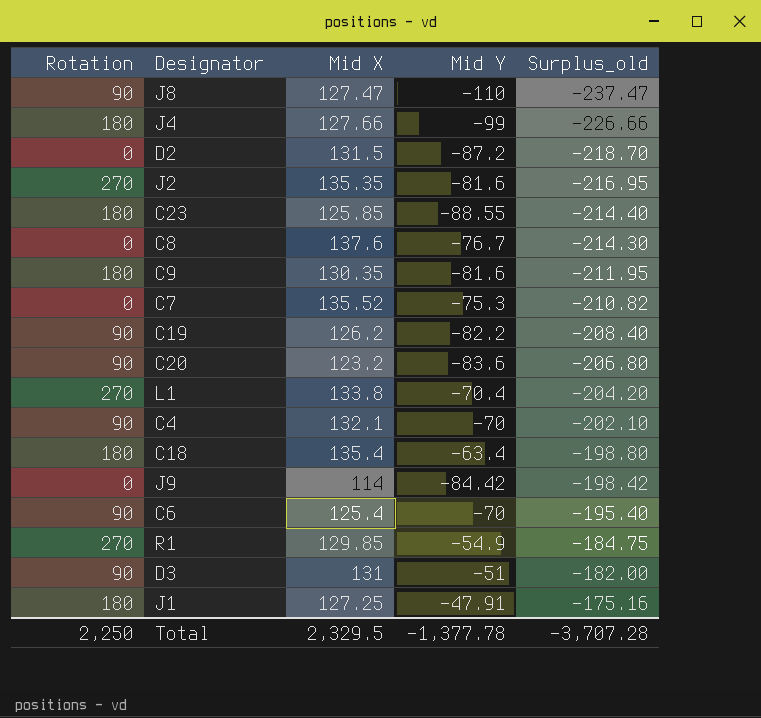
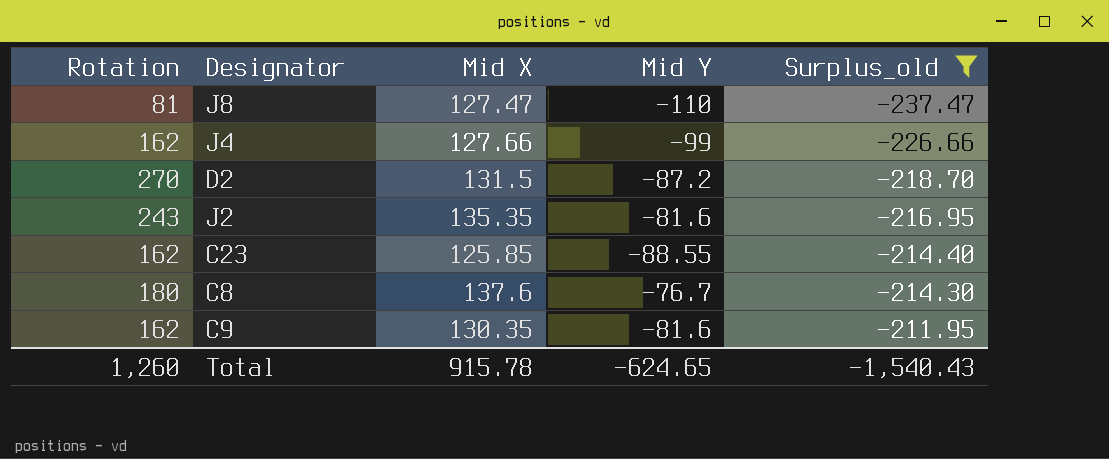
filter: none -> Surplus_old <= -211.95
J8 | Rotation: 90 -> 81
J4 | Rotation: 180 -> 162
D2 | Rotation: 0 -> 270
J2 | Rotation: 270 -> 243
C23 | Rotation: 180 -> 162
C8 | Rotation: 0 -> 180
C9 | Rotation: 180 -> 162
Total | Rotation: 2,250 -> 1,260
Total | Mid X: 2,329.5 -> 915.78
Total | Mid Y: -1,377.78 -> -624.65
Total | Surplus_old: -3,707.28 -> -1,540.43

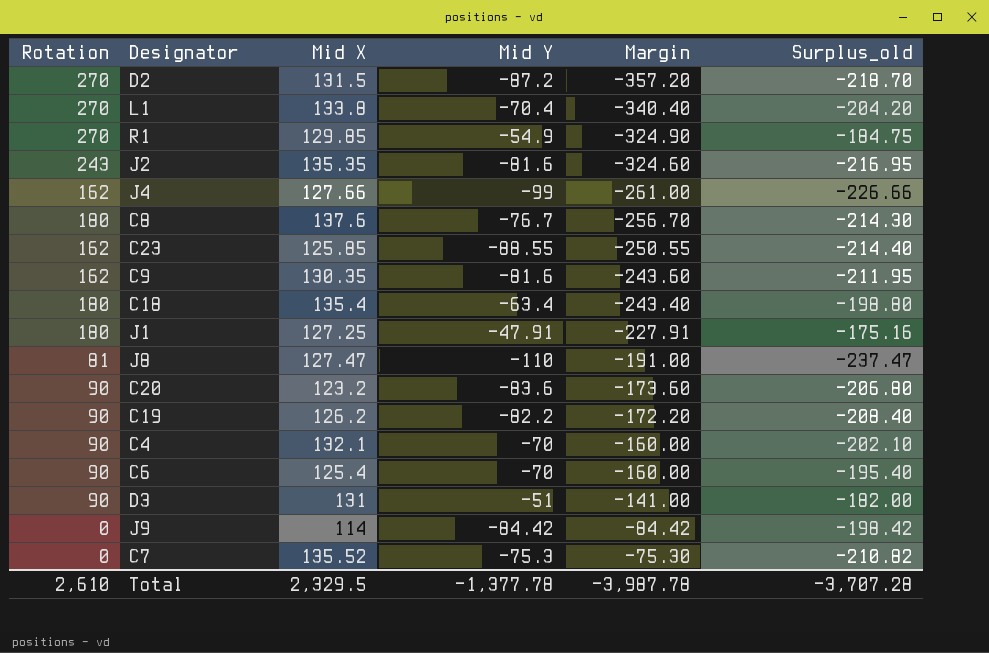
filter: Surplus_old <= -211.95 -> none
row order: Surplus_old ascending -> Margin ascending
column Margin | formula: none -> [Mid Y] - [Rotation]
Total | Rotation: 1,260 -> 2,610
Total | Mid X: 915.78 -> 2,329.5
Total | Mid Y: -624.65 -> -1,377.78
Total | Surplus_old: -1,540.43 -> -3,707.28

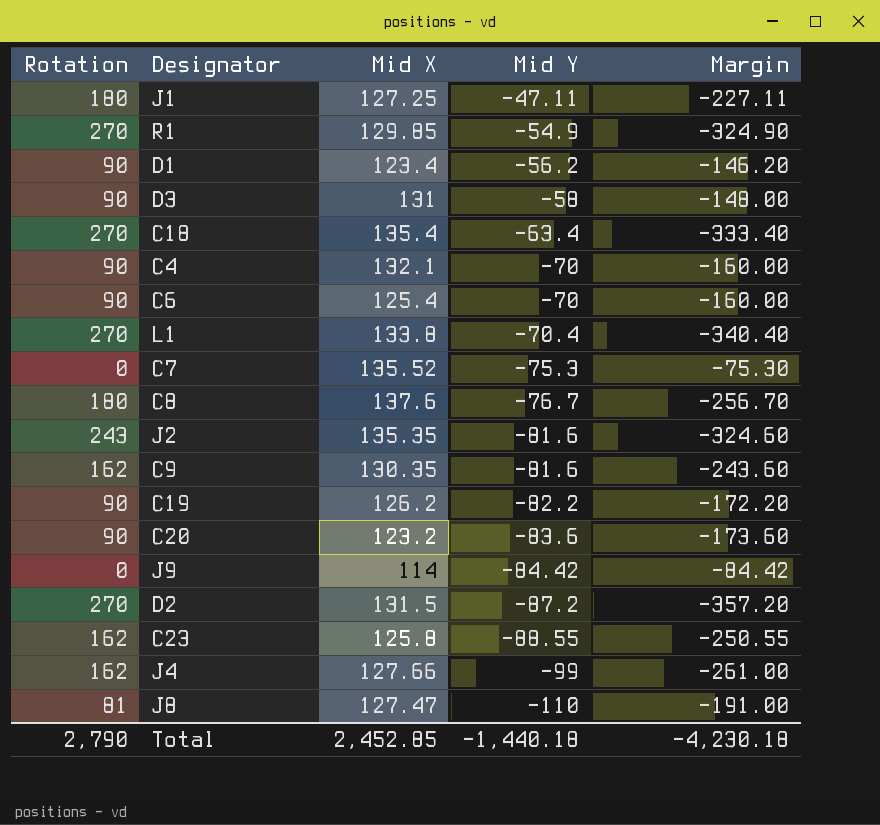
row order: Margin ascending -> Mid Y descending
column Surplus_old | formula: [Mid Y] - [Mid X] -> none
J1 | Mid Y: -47.91 -> -47.11
J1 | Margin: -227.91 -> -227.11
row D1: none -> 90 | 123.4 | -56.2 | -146.20
D3 | Mid Y: -51 -> -58
D3 | Margin: -141.00 -> -148.00
C18 | Rotation: 180 -> 270
C18 | Margin: -243.40 -> -333.40
C23 | Mid X: 125.85 -> 125.8
Total | Rotation: 2,610 -> 2,790
Total | Mid X: 2,329.5 -> 2,452.85
Total | Mid Y: -1,377.78 -> -1,440.18
Total | Margin: -3,987.78 -> -4,230.18

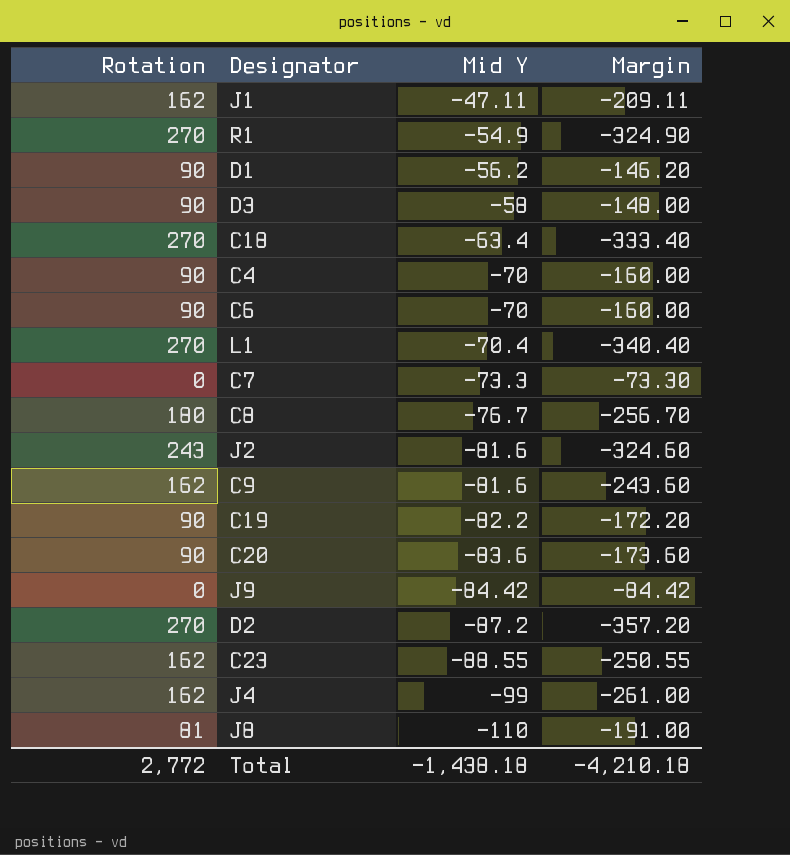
column Mid X | position: 3 -> none
J1 | Rotation: 180 -> 162
J1 | Margin: -227.11 -> -209.11
C7 | Mid Y: -75.3 -> -73.3
C7 | Margin: -75.30 -> -73.30
Total | Rotation: 2,790 -> 2,772
Total | Mid Y: -1,440.18 -> -1,438.18
Total | Margin: -4,230.18 -> -4,210.18

